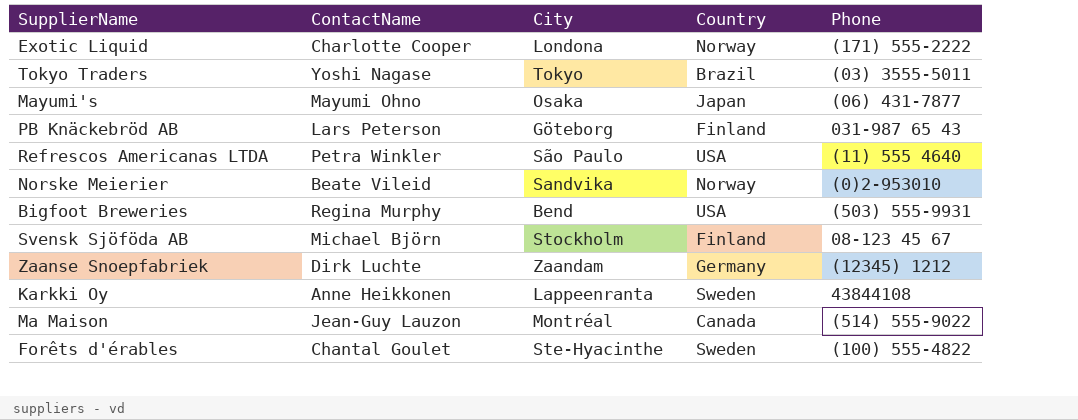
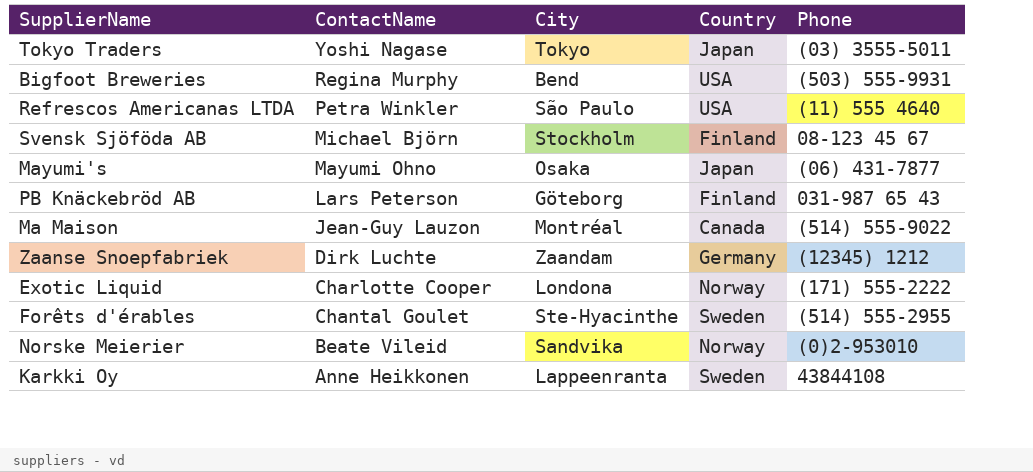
row order: none -> ContactName descending
Tokyo Traders | Country: Brazil -> Japan
Forêts d'érables | Phone: (100) 555-4822 -> (514) 555-2955

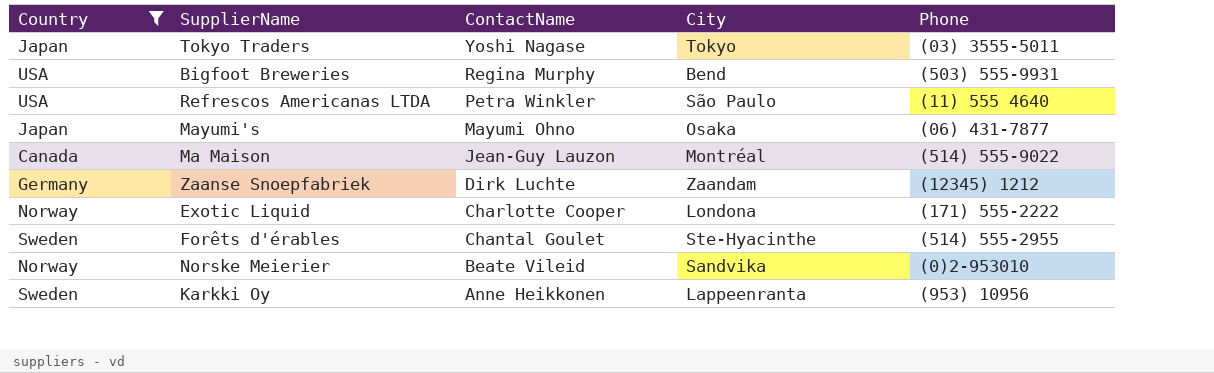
filter: none -> Country != Finland
column Country | position: 4 -> 1
Karkki Oy | Phone: 43844108 -> (953) 10956

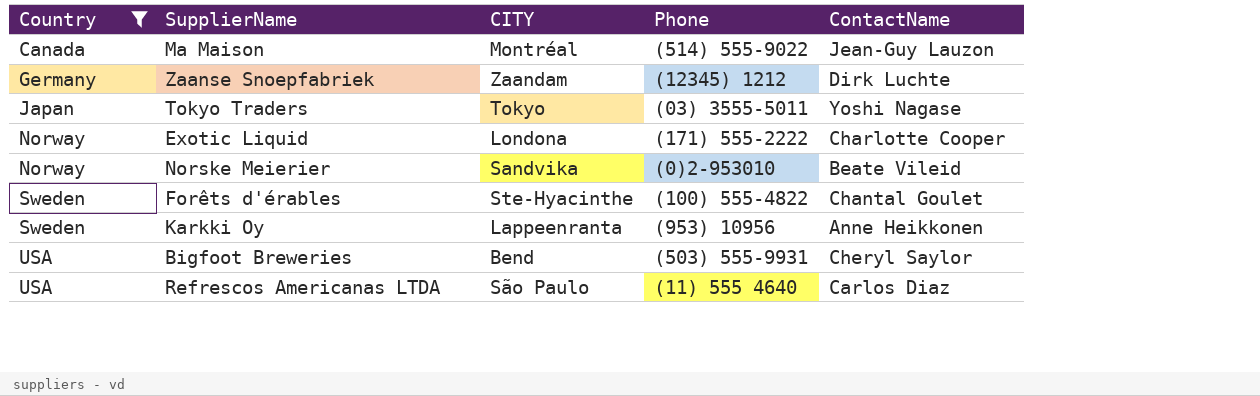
row order: ContactName descending -> Country ascending
column name: City -> CITY
column ContactName | position: 3 -> 5
row Mayumi's: Japan | Mayumi Ohno | Osaka | (06) 431-7877 -> none
Forêts d'érables | Phone: (514) 555-2955 -> (100) 555-4822
Bigfoot Breweries | ContactName: Regina Murphy -> Cheryl Saylor
Refrescos Americanas LTDA | ContactName: Petra Winkler -> Carlos Diaz

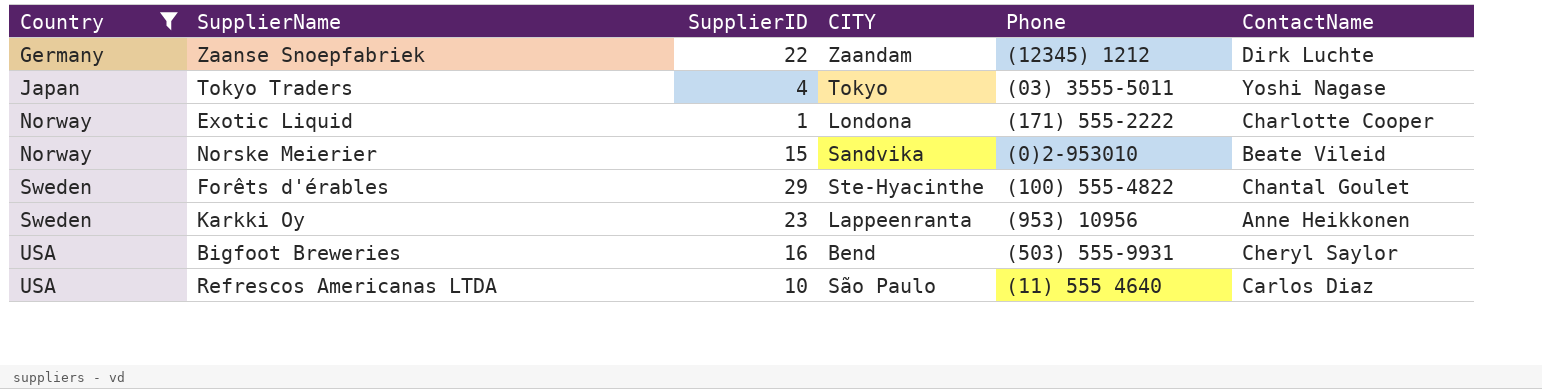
column SupplierID | position: none -> 3
row Ma Maison: Canada | Montréal | (514) 555-9022 | Jean-Guy Lauzon -> none

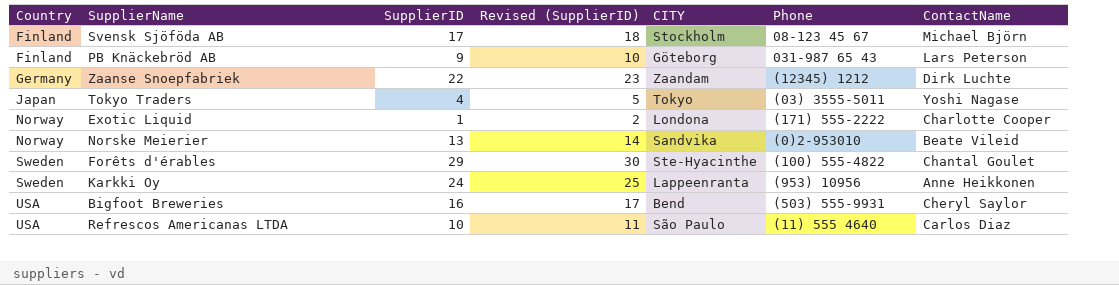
filter: Country != Finland -> none
column Revised (SupplierID) | formula: none -> [SupplierID] + 1
Norske Meierier | SupplierID: 15 -> 13
Karkki Oy | SupplierID: 23 -> 24

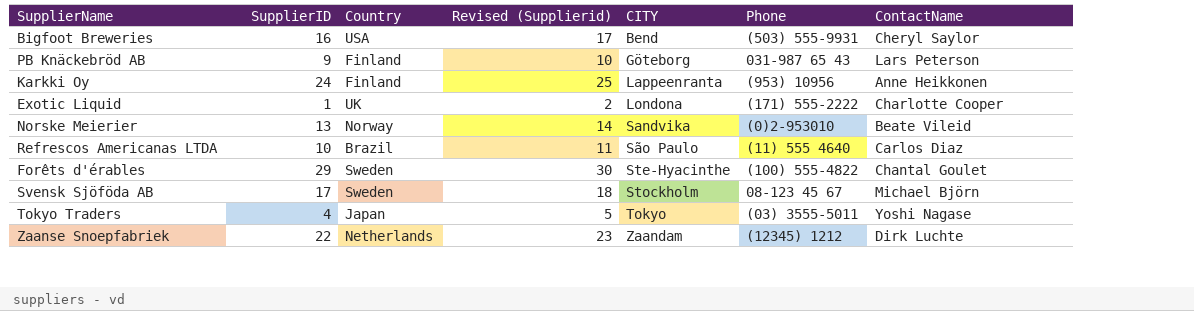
row order: Country ascending -> CITY ascending
column Country | position: 1 -> 3
column name: Revised (SupplierID) -> Revised (Supplierid)
Karkki Oy | Country: Sweden -> Finland
Exotic Liquid | Country: Norway -> UK
Refrescos Americanas LTDA | Country: USA -> Brazil
Svensk Sjöföda AB | Country: Finland -> Sweden
Zaanse Snoepfabriek | Country: Germany -> Netherlands

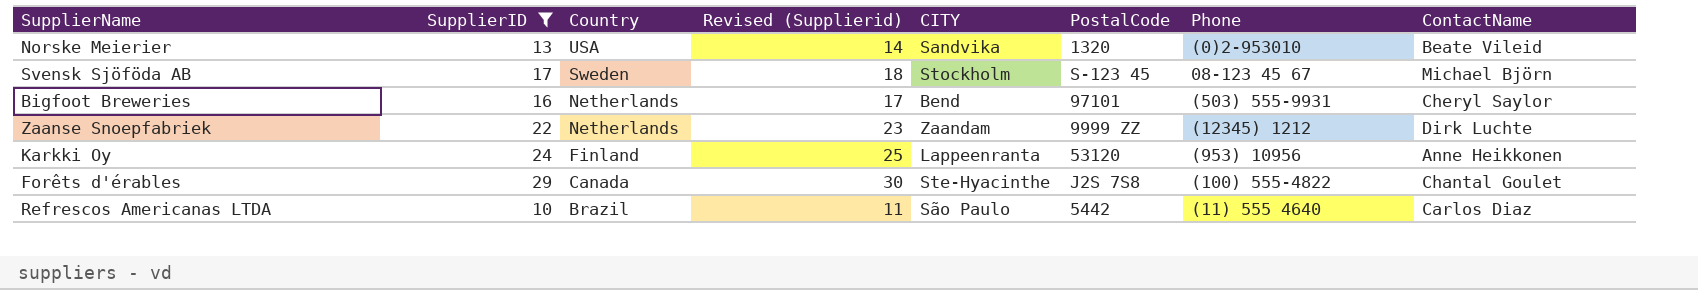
filter: none -> SupplierID >= 10
row order: CITY ascending -> Country descending
column PostalCode | position: none -> 6
Norske Meierier | Country: Norway -> USA
Bigfoot Breweries | Country: USA -> Netherlands
Forêts d'érables | Country: Sweden -> Canada

